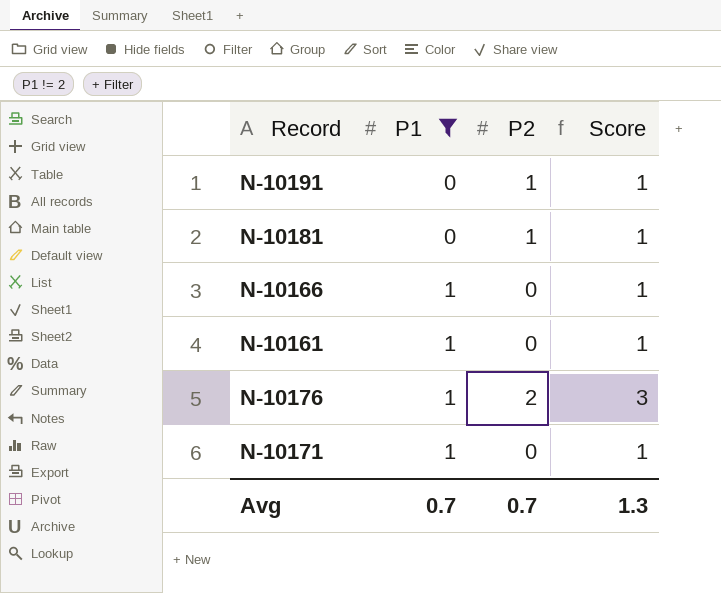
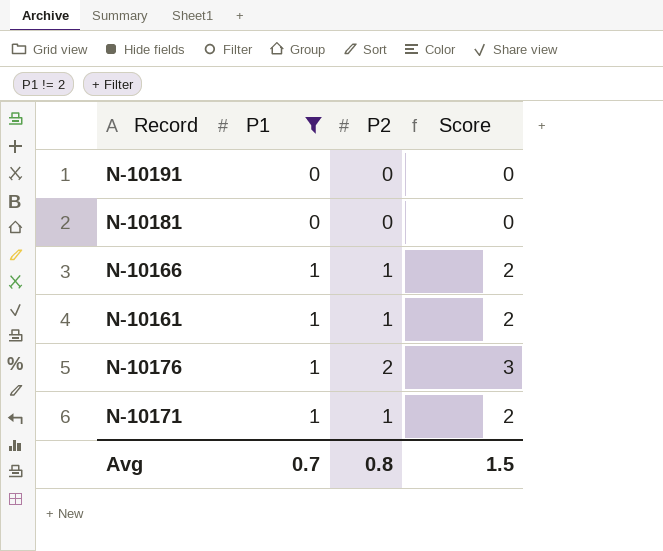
N-10191 | P2: 1 -> 0
N-10191 | Score: 1 -> 0
N-10181 | P2: 1 -> 0
N-10181 | Score: 1 -> 0
N-10166 | P2: 0 -> 1
N-10166 | Score: 1 -> 2
N-10161 | P2: 0 -> 1
N-10161 | Score: 1 -> 2
N-10171 | P2: 0 -> 1
N-10171 | Score: 1 -> 2
Avg | P2: 0.7 -> 0.8
Avg | Score: 1.3 -> 1.5

